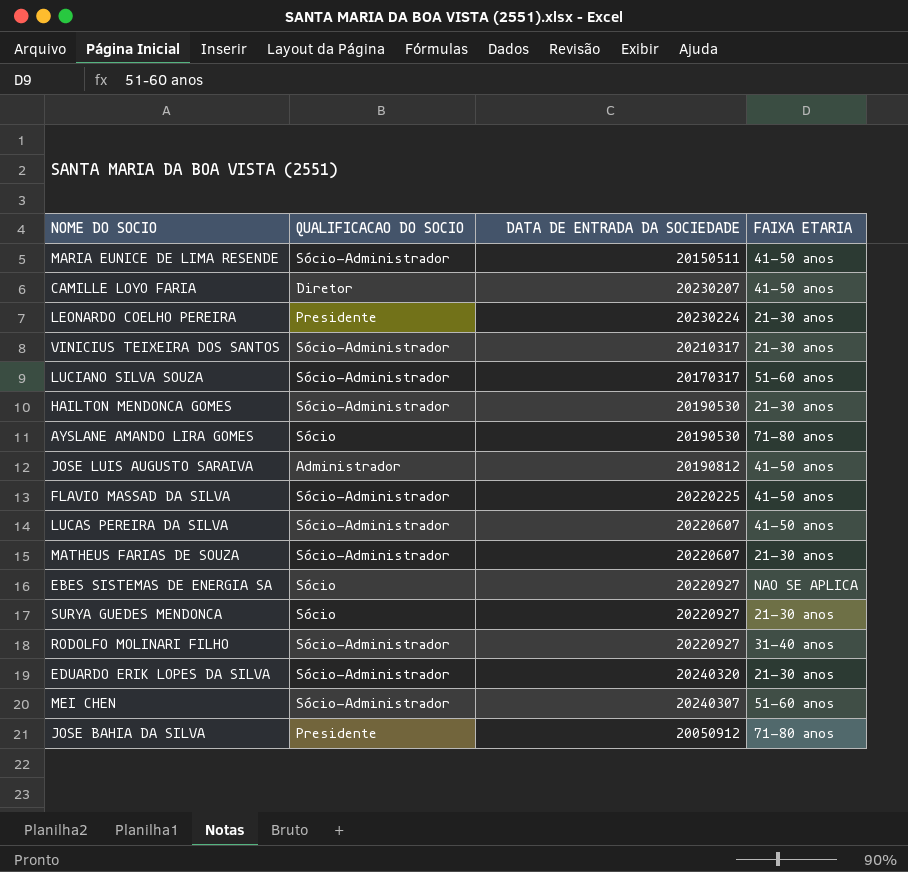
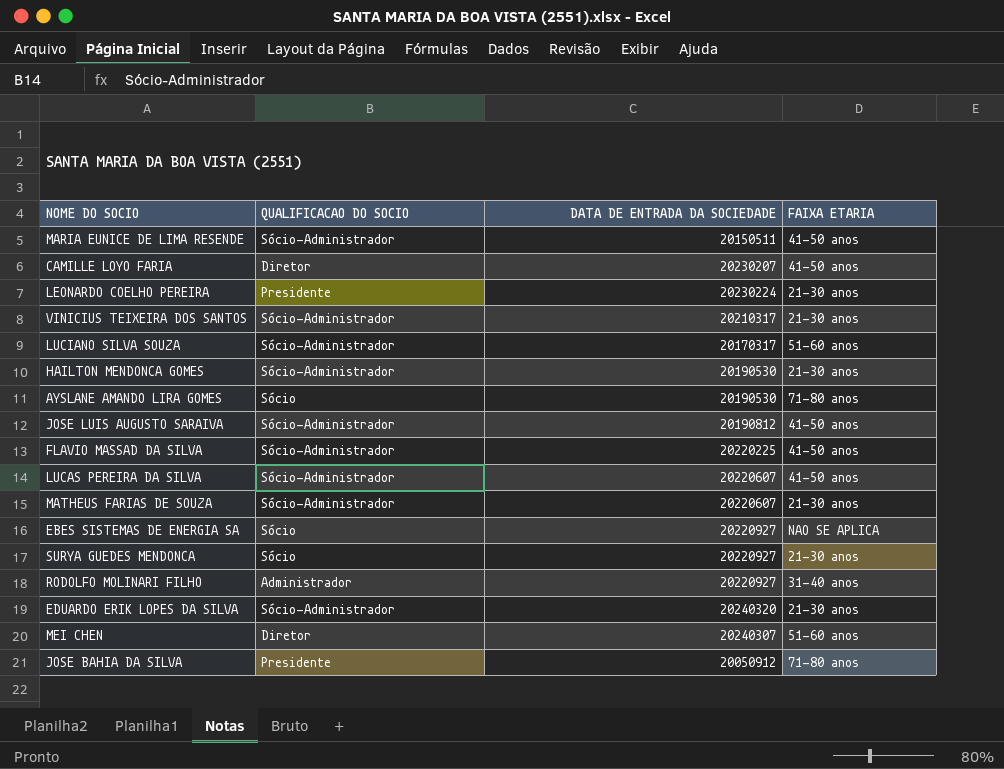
JOSE LUIS AUGUSTO SARAIVA | QUALIFICACAO DO SOCIO: Administrador -> Sócio-Administrador
RODOLFO MOLINARI FILHO | QUALIFICACAO DO SOCIO: Sócio-Administrador -> Administrador
MEI CHEN | QUALIFICACAO DO SOCIO: Sócio-Administrador -> Diretor

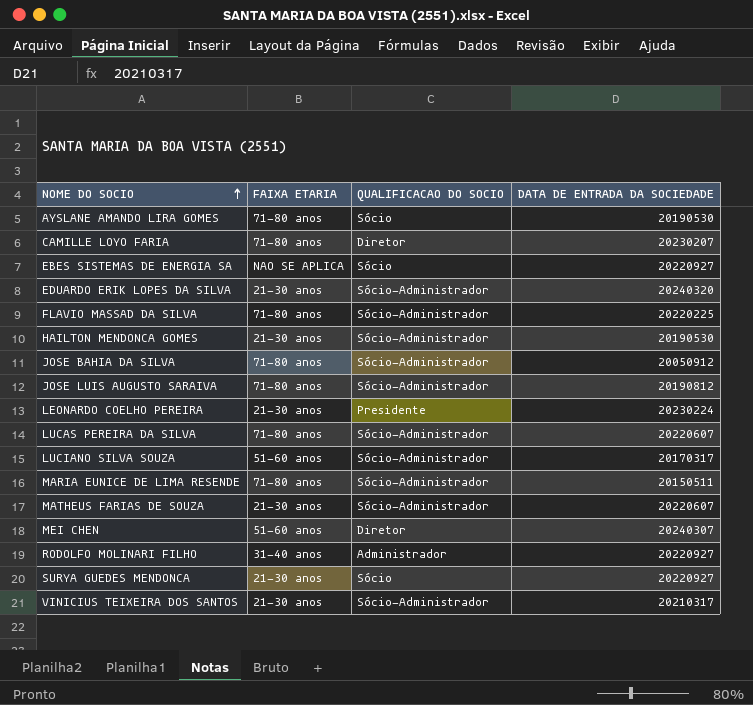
row order: none -> NOME DO SOCIO ascending
column FAIXA ETARIA | position: 4 -> 2
CAMILLE LOYO FARIA | FAIXA ETARIA: 41-50 anos -> 71-80 anos
FLAVIO MASSAD DA SILVA | FAIXA ETARIA: 41-50 anos -> 71-80 anos
JOSE BAHIA DA SILVA | QUALIFICACAO DO SOCIO: Presidente -> Sócio-Administrador
JOSE LUIS AUGUSTO SARAIVA | FAIXA ETARIA: 41-50 anos -> 71-80 anos
LUCAS PEREIRA DA SILVA | FAIXA ETARIA: 41-50 anos -> 71-80 anos
MARIA EUNICE DE LIMA RESENDE | FAIXA ETARIA: 41-50 anos -> 71-80 anos

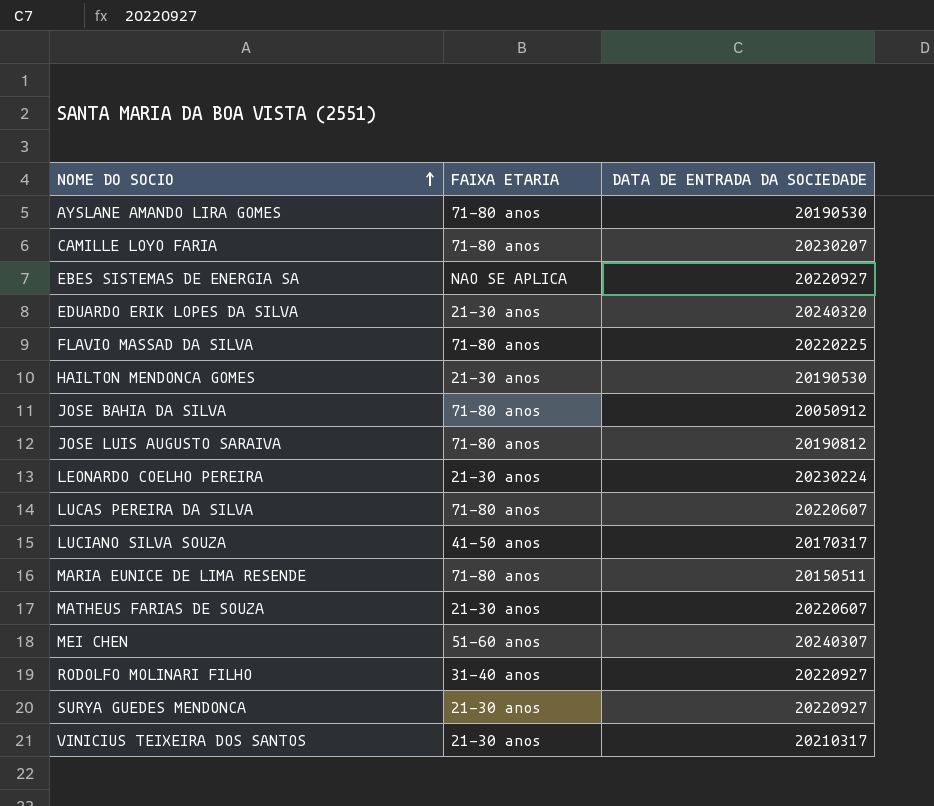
column QUALIFICACAO DO SOCIO | position: 3 -> none
LUCIANO SILVA SOUZA | FAIXA ETARIA: 51-60 anos -> 41-50 anos

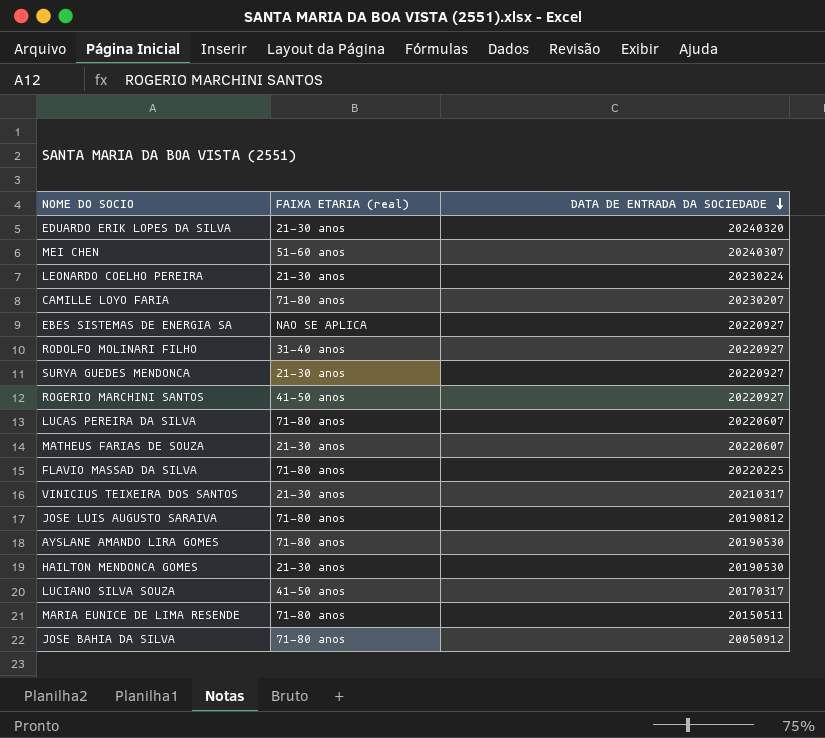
row order: NOME DO SOCIO ascending -> DATA DE ENTRADA DA SOCIEDADE descending
column name: FAIXA ETARIA -> FAIXA ETARIA (real)
row ROGERIO MARCHINI SANTOS: none -> 41-50 anos | 20220927

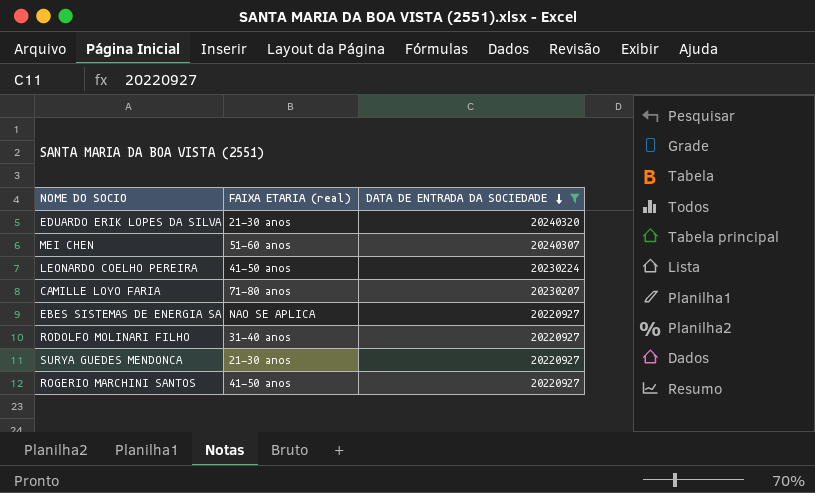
filter: none -> DATA DE ENTRADA DA SOCIEDADE >= 20220927
LEONARDO COELHO PEREIRA | FAIXA ETARIA (real): 21-30 anos -> 41-50 anos

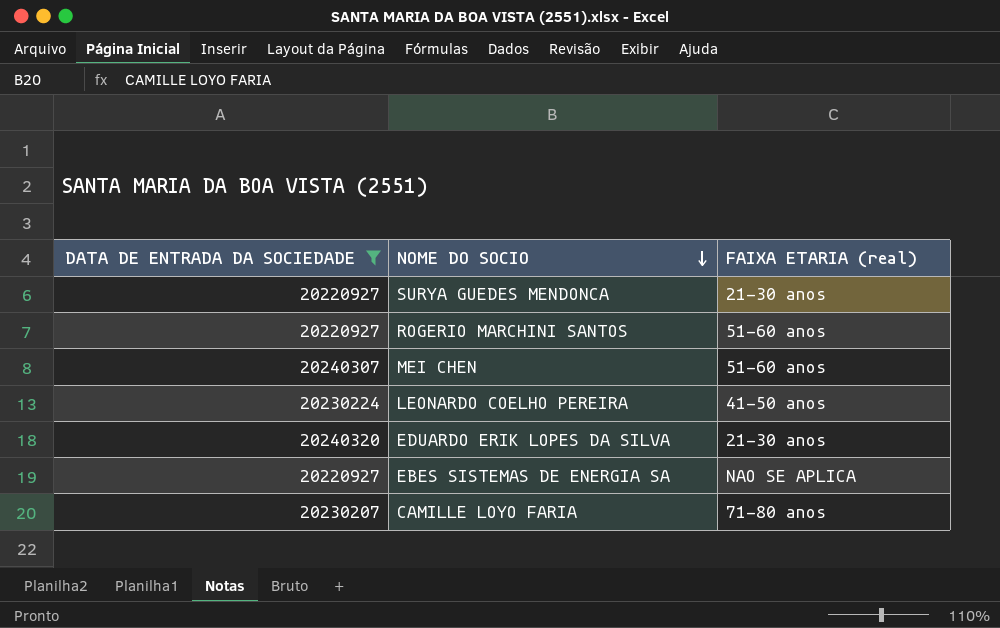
row order: DATA DE ENTRADA DA SOCIEDADE descending -> NOME DO SOCIO descending
column DATA DE ENTRADA DA SOCIEDADE | position: 3 -> 1
row RODOLFO MOLINARI FILHO: 31-40 anos | 20220927 -> none
ROGERIO MARCHINI SANTOS | FAIXA ETARIA (real): 41-50 anos -> 51-60 anos

